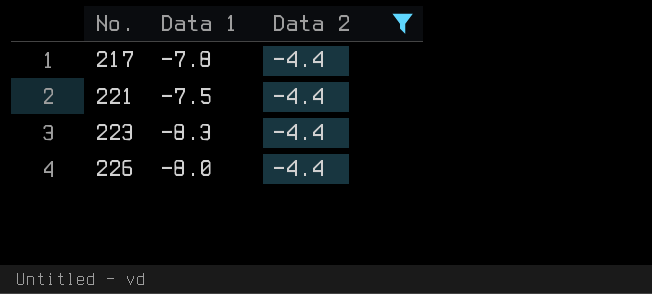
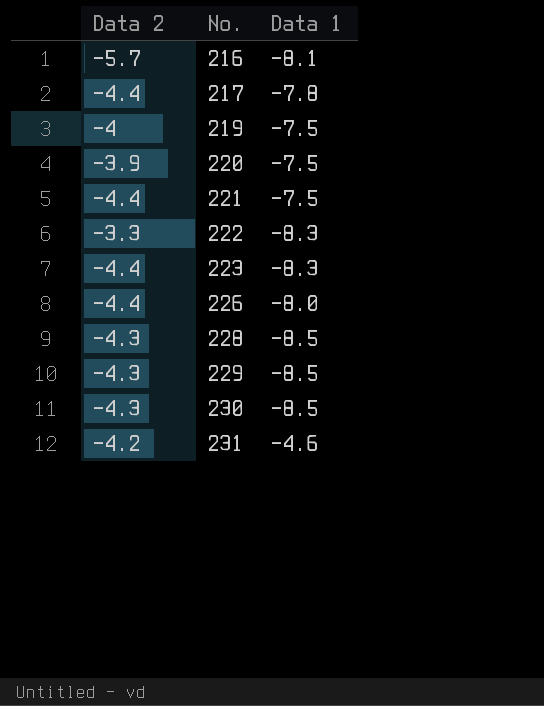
filter: Data 2 = -4.4 -> none
column Data 2 | position: 3 -> 1

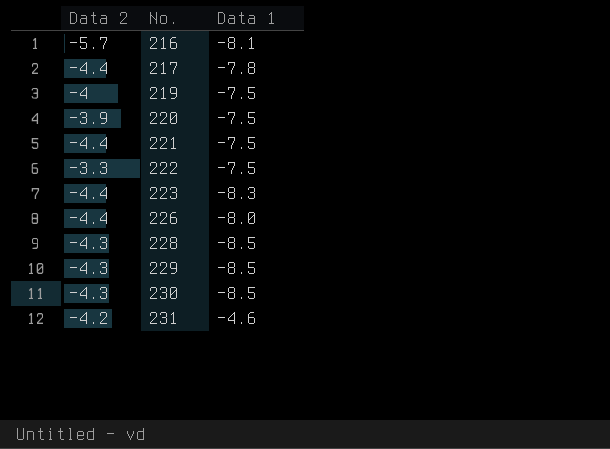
222 | Data 1: -8.3 -> -7.5

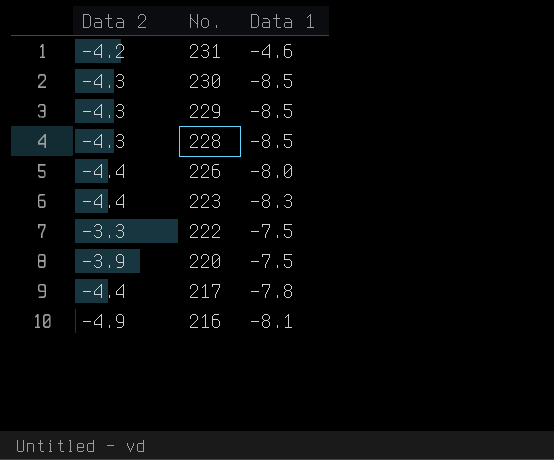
row order: No. ascending -> No. descending
row 219: -4 | -7.5 -> none
row 221: -4.4 | -7.5 -> none
216 | Data 2: -5.7 -> -4.9

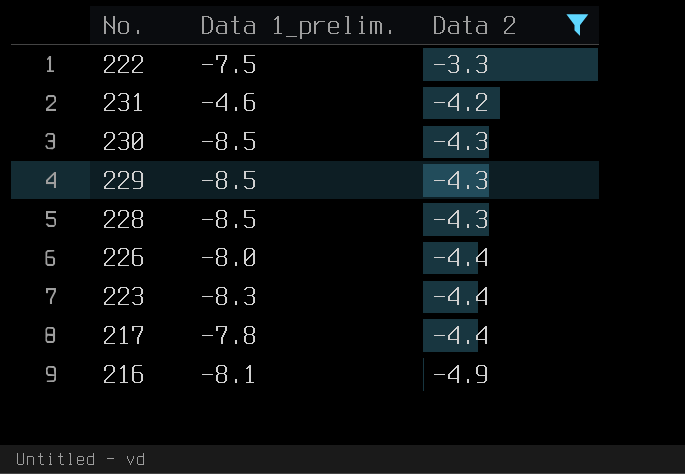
filter: none -> Data 2 != -3.9
row order: No. descending -> Data 2 descending
column name: Data 1 -> Data 1_prelim.
column Data 2 | position: 1 -> 3

